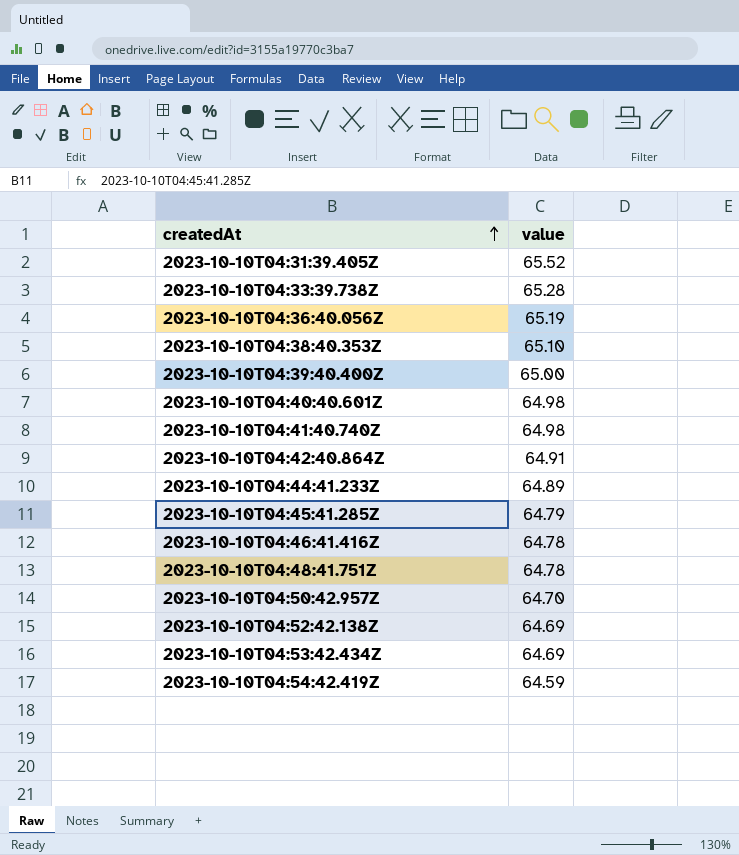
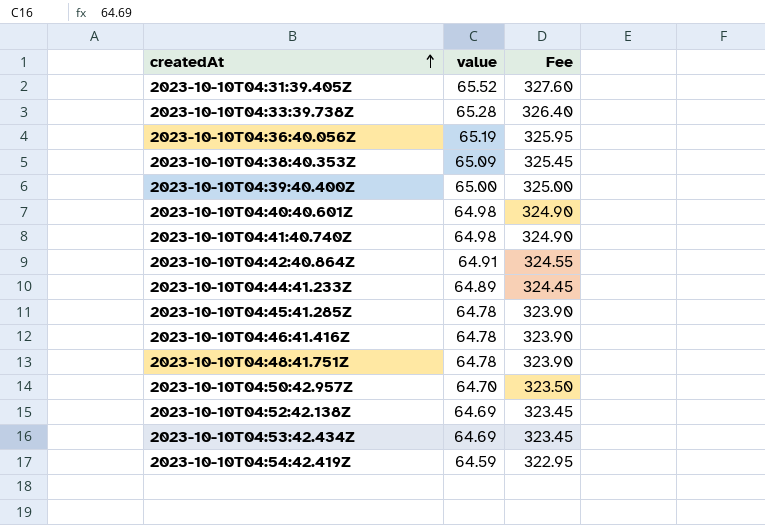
column Fee | formula: none -> [value] * 5
2023-10-10T04:38:40.353Z | value: 65.10 -> 65.09
2023-10-10T04:45:41.285Z | value: 64.79 -> 64.78

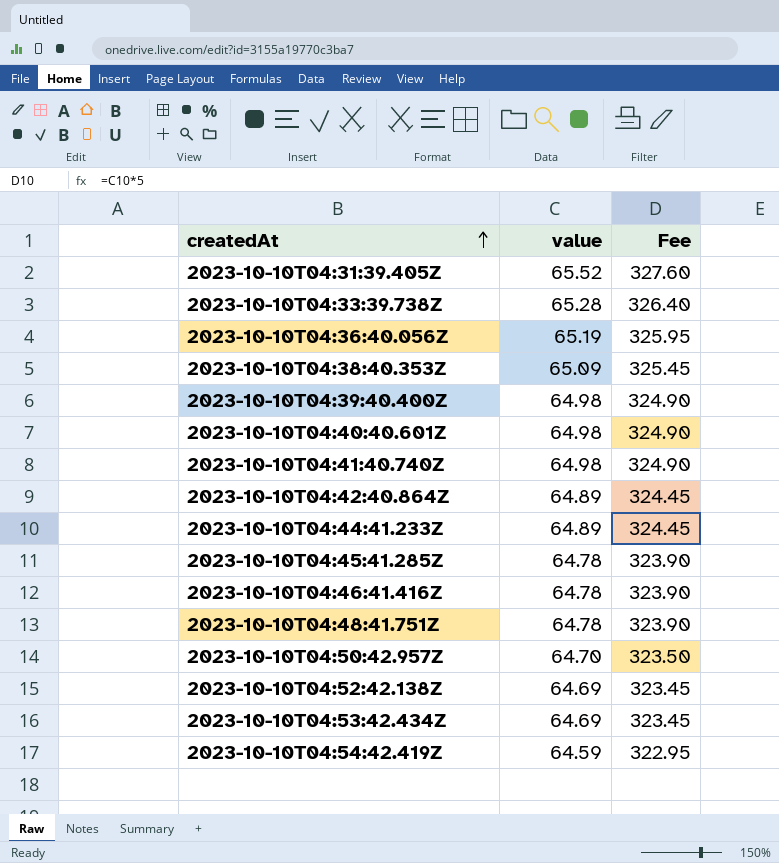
2023-10-10T04:39:40.400Z | value: 65.00 -> 64.98
2023-10-10T04:39:40.400Z | Fee: 325.00 -> 324.90
2023-10-10T04:42:40.864Z | value: 64.91 -> 64.89
2023-10-10T04:42:40.864Z | Fee: 324.55 -> 324.45

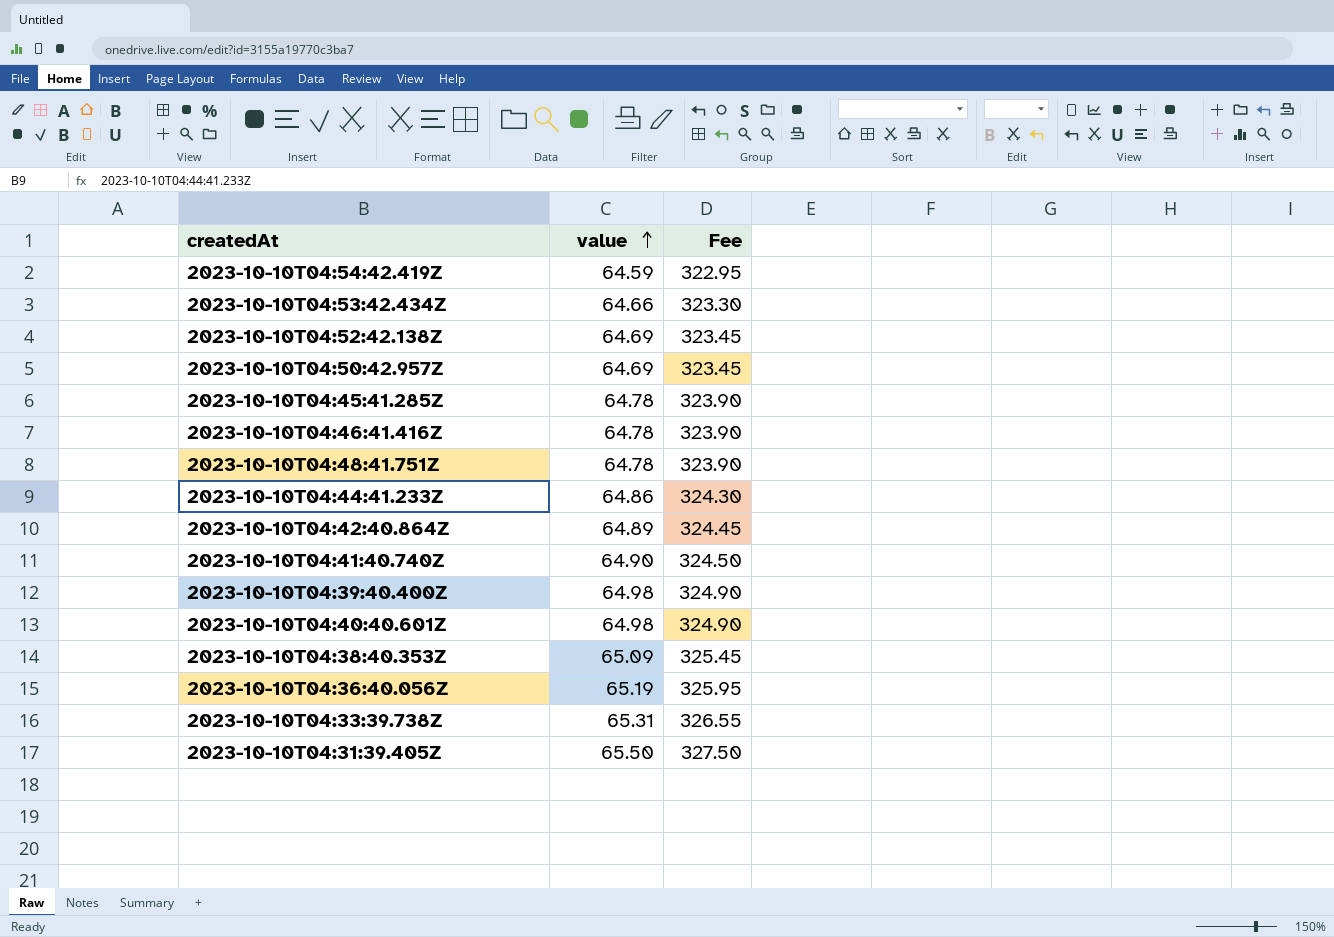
row order: createdAt ascending -> value ascending
2023-10-10T04:53:42.434Z | value: 64.69 -> 64.66
2023-10-10T04:53:42.434Z | Fee: 323.45 -> 323.30
2023-10-10T04:50:42.957Z | value: 64.70 -> 64.69
2023-10-10T04:50:42.957Z | Fee: 323.50 -> 323.45
2023-10-10T04:44:41.233Z | value: 64.89 -> 64.86
2023-10-10T04:44:41.233Z | Fee: 324.45 -> 324.30
2023-10-10T04:41:40.740Z | value: 64.98 -> 64.90
2023-10-10T04:41:40.740Z | Fee: 324.90 -> 324.50
2023-10-10T04:33:39.738Z | value: 65.28 -> 65.31
2023-10-10T04:33:39.738Z | Fee: 326.40 -> 326.55
2023-10-10T04:31:39.405Z | value: 65.52 -> 65.50
2023-10-10T04:31:39.405Z | Fee: 327.60 -> 327.50

